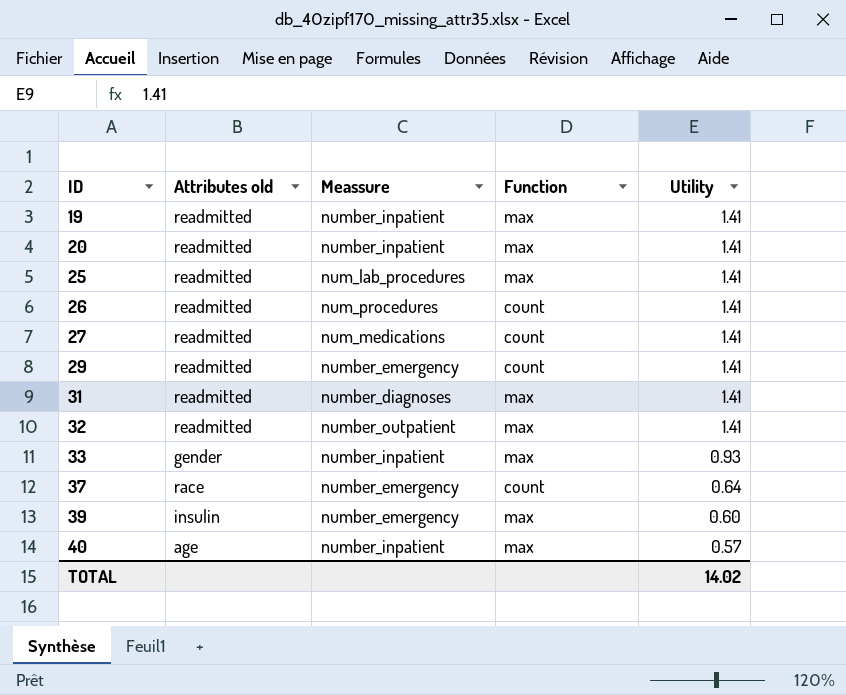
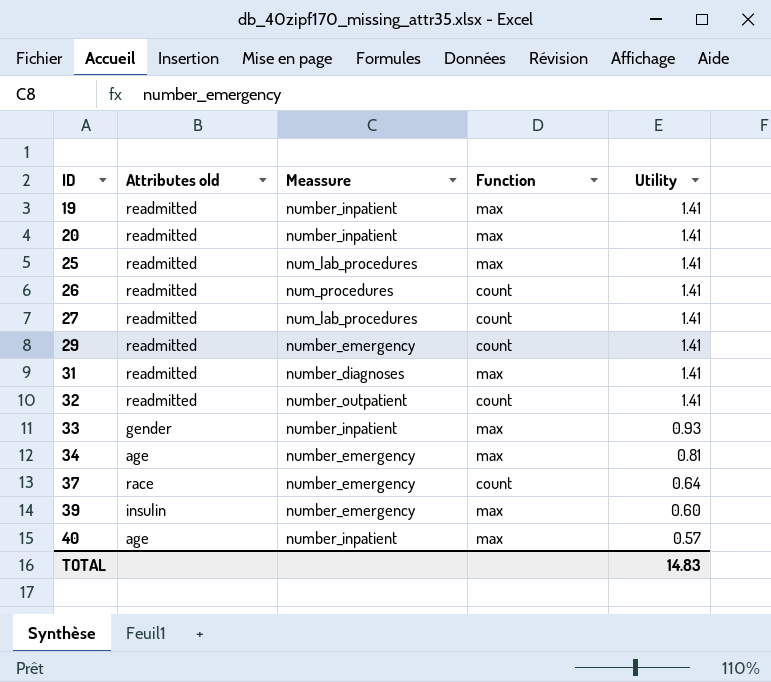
27 | Meassure: num_medications -> num_lab_procedures
32 | Function: max -> count
row 34: none -> age | number_emergency | max | 0.81
TOTAL | Utility: 14.02 -> 14.83

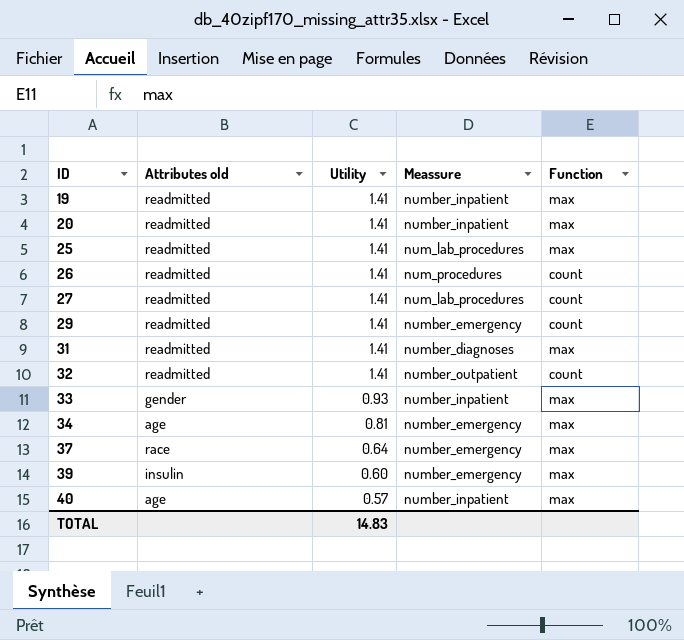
column Utility | position: 5 -> 3
37 | Function: count -> max

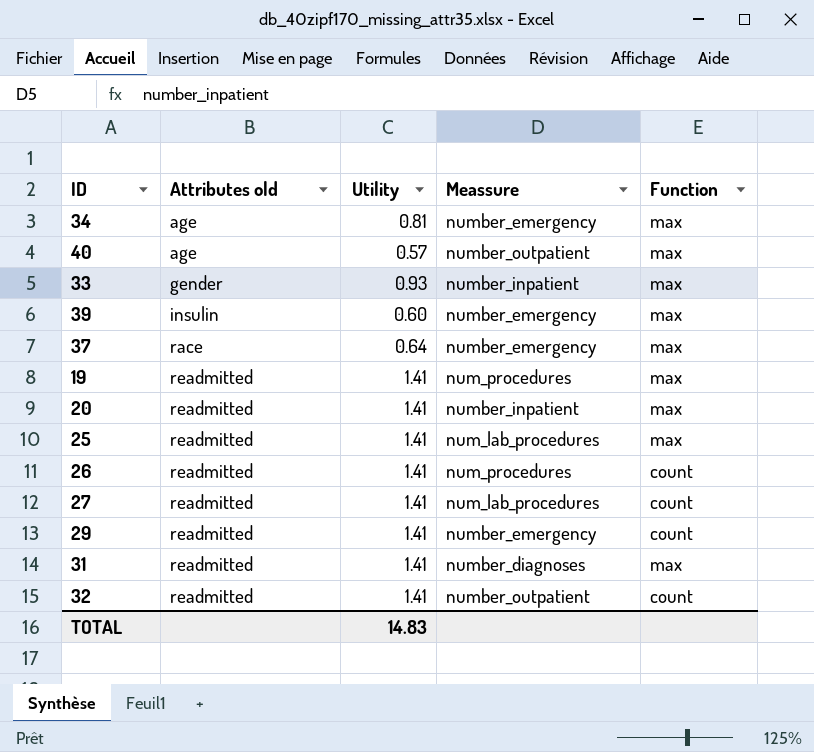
row order: ID ascending -> Attributes old ascending
40 | Meassure: number_inpatient -> number_outpatient
19 | Meassure: number_inpatient -> num_procedures

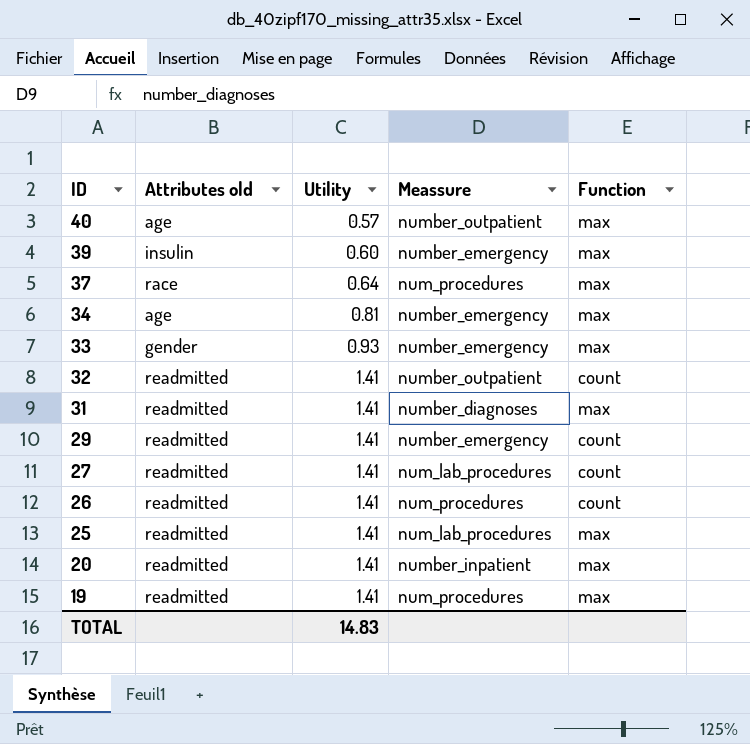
row order: Attributes old ascending -> ID descending
37 | Meassure: number_emergency -> num_procedures
33 | Meassure: number_inpatient -> number_emergency

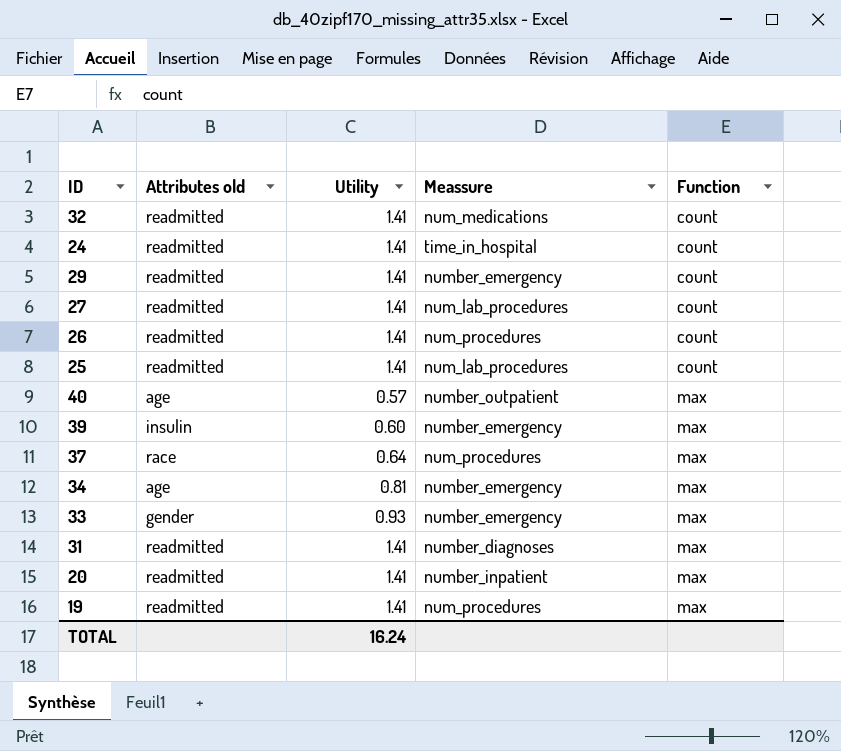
row order: ID descending -> Function ascending
32 | Meassure: number_outpatient -> num_medications
row 24: none -> readmitted | 1.41 | time_in_hospital | count
25 | Function: max -> count
TOTAL | Utility: 14.83 -> 16.24

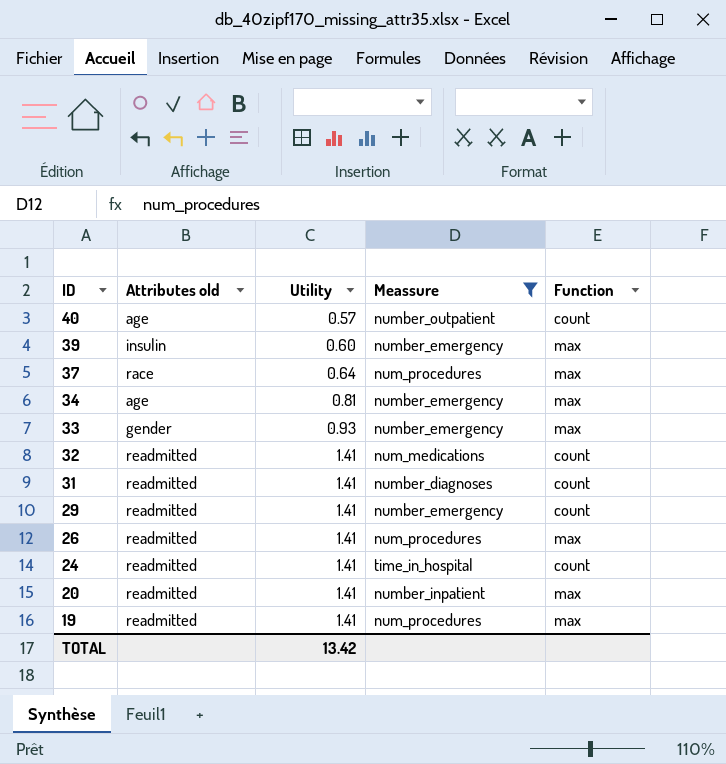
filter: none -> Meassure != num_lab_procedures
row order: Function ascending -> ID descending
40 | Function: max -> count
31 | Function: max -> count
26 | Function: count -> max
TOTAL | Utility: 16.24 -> 13.42

